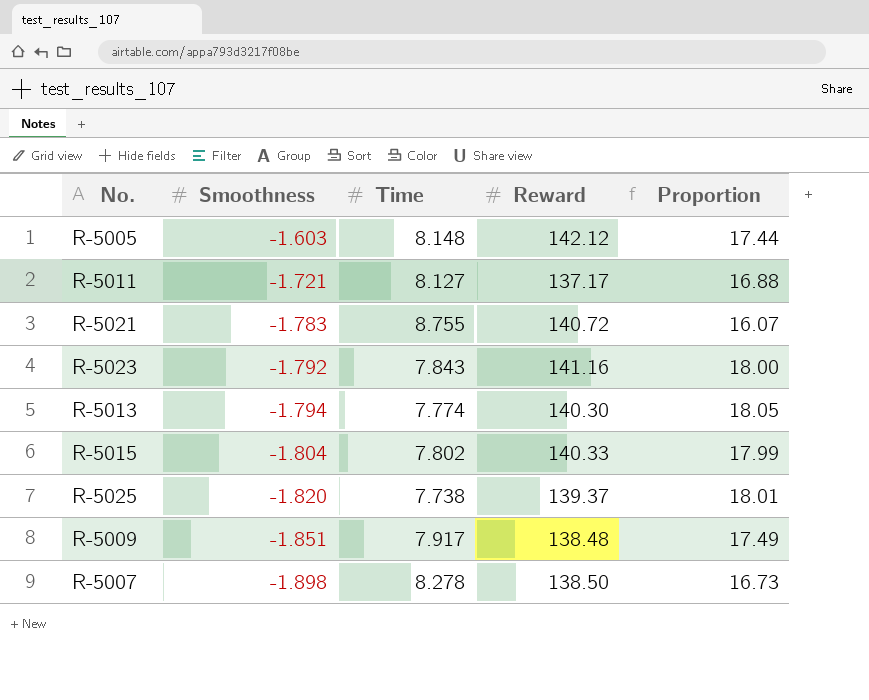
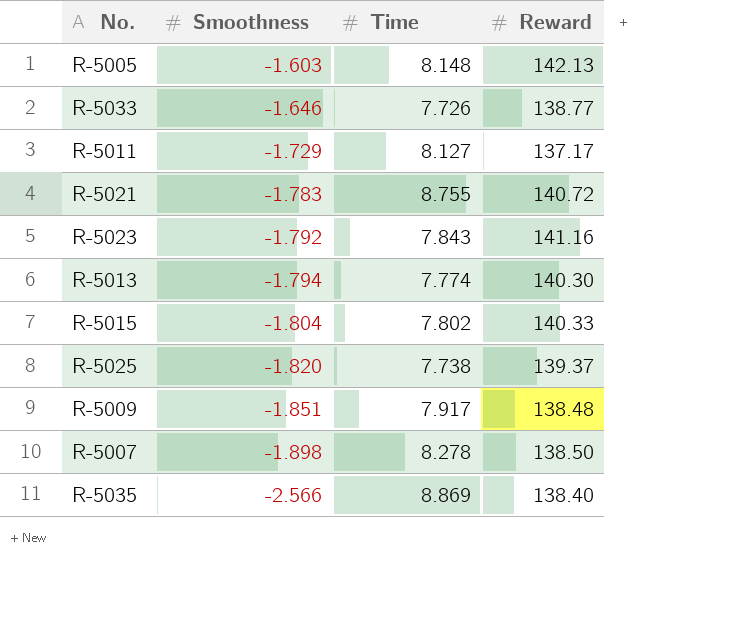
column Proportion | formula: [Reward] / [Time] -> none
R-5005 | Reward: 142.12 -> 142.13
row R-5033: none -> -1.646 | 7.726 | 138.77
R-5011 | Smoothness: -1.721 -> -1.729
row R-5035: none -> -2.566 | 8.869 | 138.40

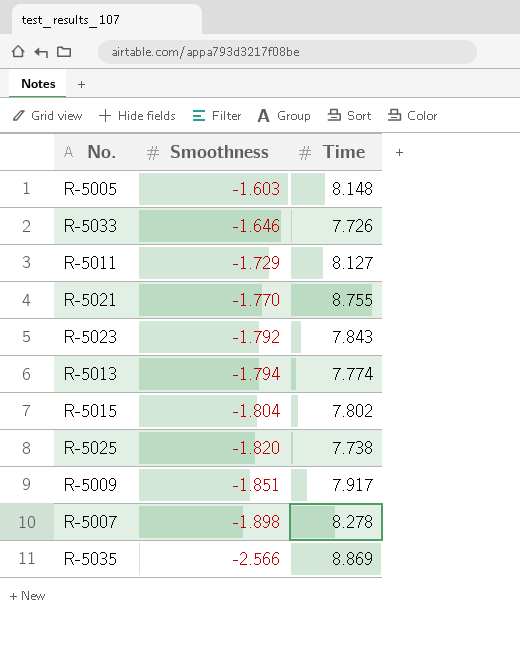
column Reward | position: 4 -> none
R-5021 | Smoothness: -1.783 -> -1.770

